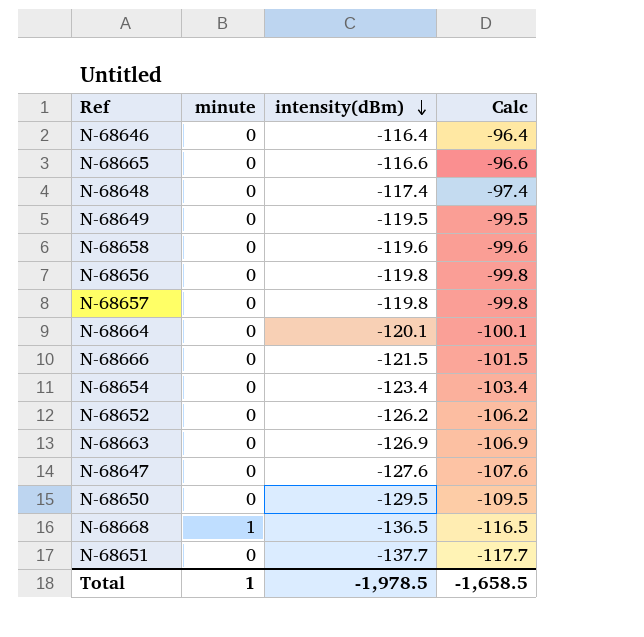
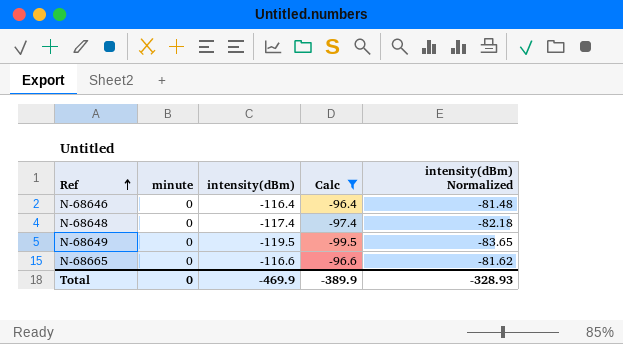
filter: none -> Calc >= -99.5
row order: intensity(dBm) descending -> Ref ascending
column intensity(dBm) Normalized | formula: none -> [intensity(dBm)] * 0.7
Total | minute: 1 -> 0
Total | intensity(dBm): -1,978.5 -> -469.9
Total | Calc: -1,658.5 -> -389.9

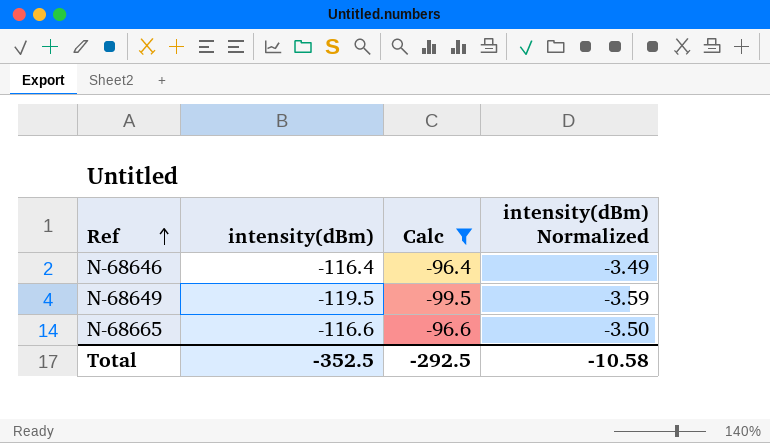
column minute | position: 2 -> none
column intensity(dBm) Normalized | formula: [intensity(dBm)] * 0.7 -> [intensity(dBm)] * 0.03
row N-68648: 0 | -117.4 | -97.4 | -82.18 -> none
Total | intensity(dBm): -469.9 -> -352.5
Total | Calc: -389.9 -> -292.5
Total | intensity(dBm) Normalized: -328.93 -> -10.58

